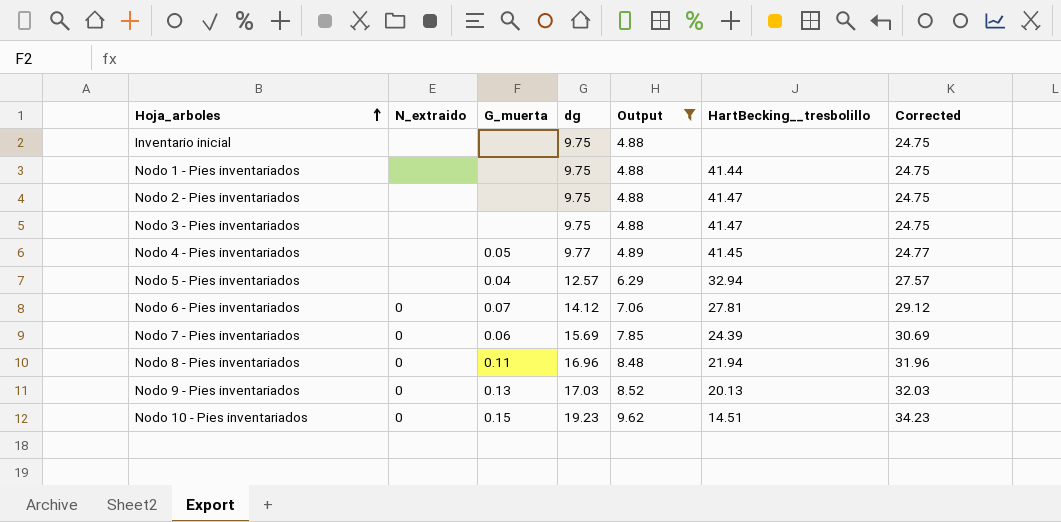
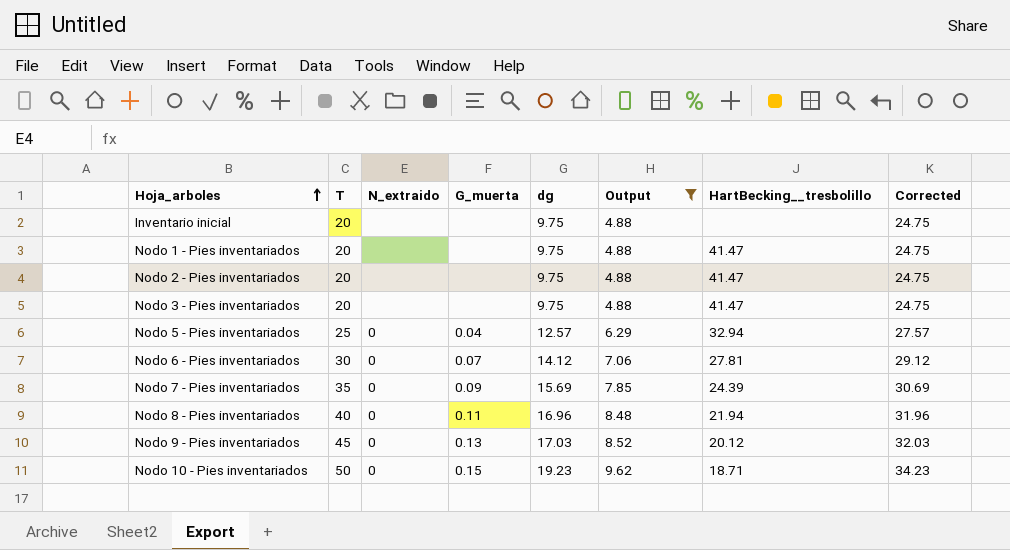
column T | position: none -> 2
row Nodo 4 - Pies inventariados: none | 0.05 | 9.77 | 4.89 | 41.45 | 24.77 -> none
Nodo 1 - Pies inventariados | HartBecking__tresbolillo: 41.44 -> 41.47
Nodo 5 - Pies inventariados | N_extraido: none -> 0
Nodo 7 - Pies inventariados | G_muerta: 0.06 -> 0.09
Nodo 9 - Pies inventariados | HartBecking__tresbolillo: 20.13 -> 20.12
Nodo 10 - Pies inventariados | HartBecking__tresbolillo: 14.51 -> 18.71

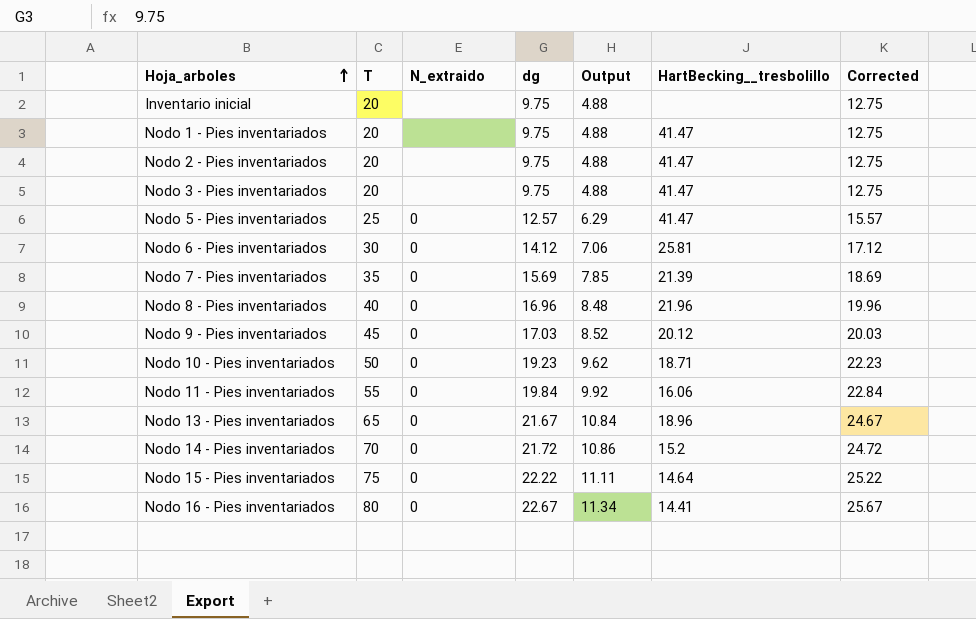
filter: Output <= 9.62 -> none
column G_muerta | position: 4 -> none
column Corrected | formula: [dg] + 15 -> [dg] + 3
Nodo 5 - Pies inventariados | HartBecking__tresbolillo: 32.94 -> 41.47
Nodo 6 - Pies inventariados | HartBecking__tresbolillo: 27.81 -> 25.81
Nodo 7 - Pies inventariados | HartBecking__tresbolillo: 24.39 -> 21.39
Nodo 8 - Pies inventariados | HartBecking__tresbolillo: 21.94 -> 21.96

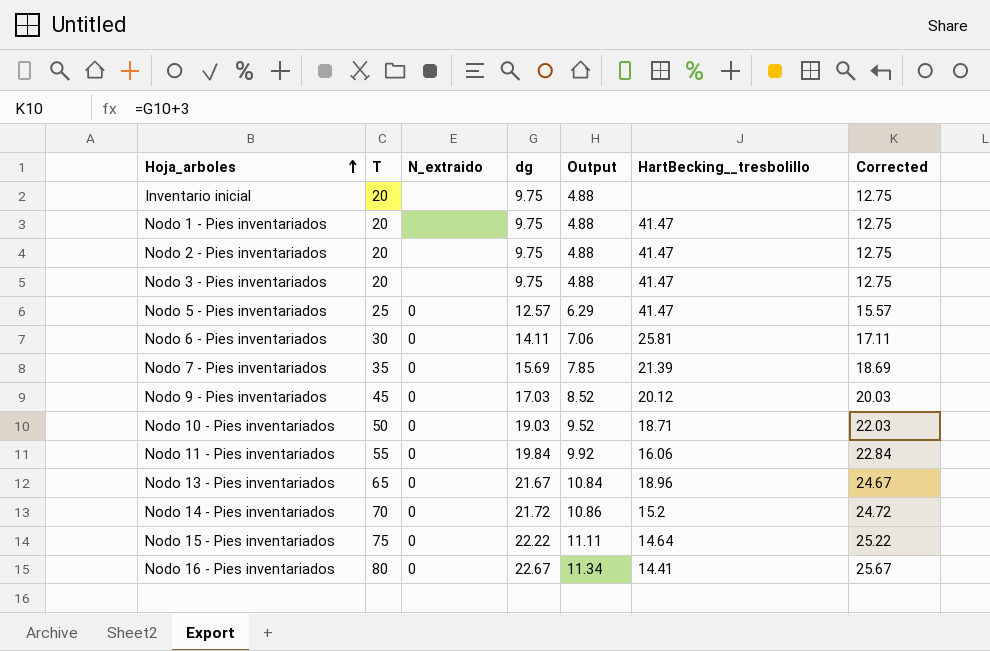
row Nodo 8 - Pies inventariados: 40 | 0 | 16.96 | 8.48 | 21.96 | 19.96 -> none
Nodo 6 - Pies inventariados | dg: 14.12 -> 14.11
Nodo 6 - Pies inventariados | Corrected: 17.12 -> 17.11
Nodo 10 - Pies inventariados | dg: 19.23 -> 19.03
Nodo 10 - Pies inventariados | Output: 9.62 -> 9.52
Nodo 10 - Pies inventariados | Corrected: 22.23 -> 22.03

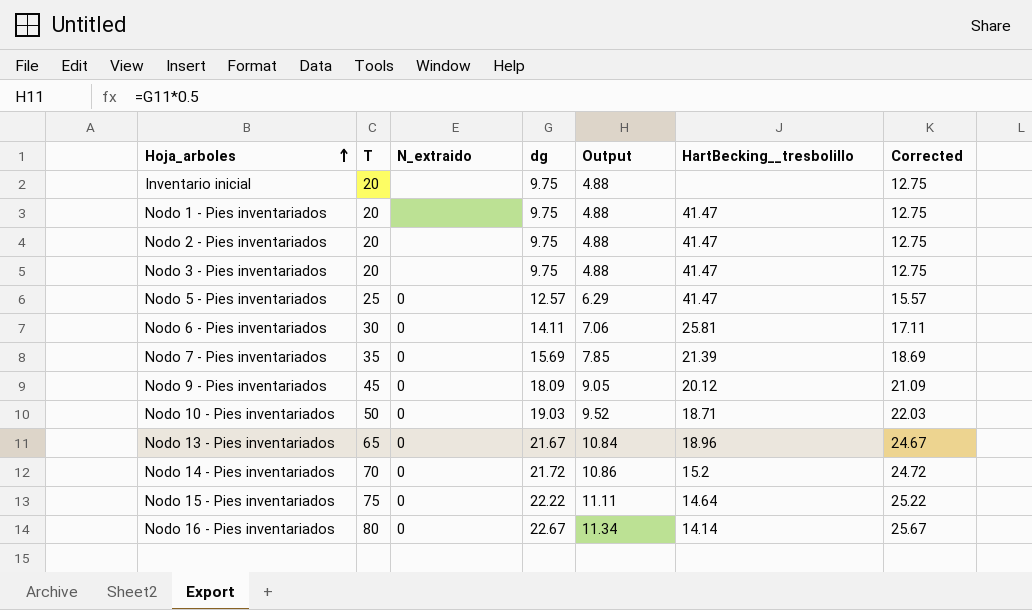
row Nodo 11 - Pies inventariados: 55 | 0 | 19.84 | 9.92 | 16.06 | 22.84 -> none
Nodo 9 - Pies inventariados | dg: 17.03 -> 18.09
Nodo 9 - Pies inventariados | Output: 8.52 -> 9.05
Nodo 9 - Pies inventariados | Corrected: 20.03 -> 21.09
Nodo 16 - Pies inventariados | HartBecking__tresbolillo: 14.41 -> 14.14

